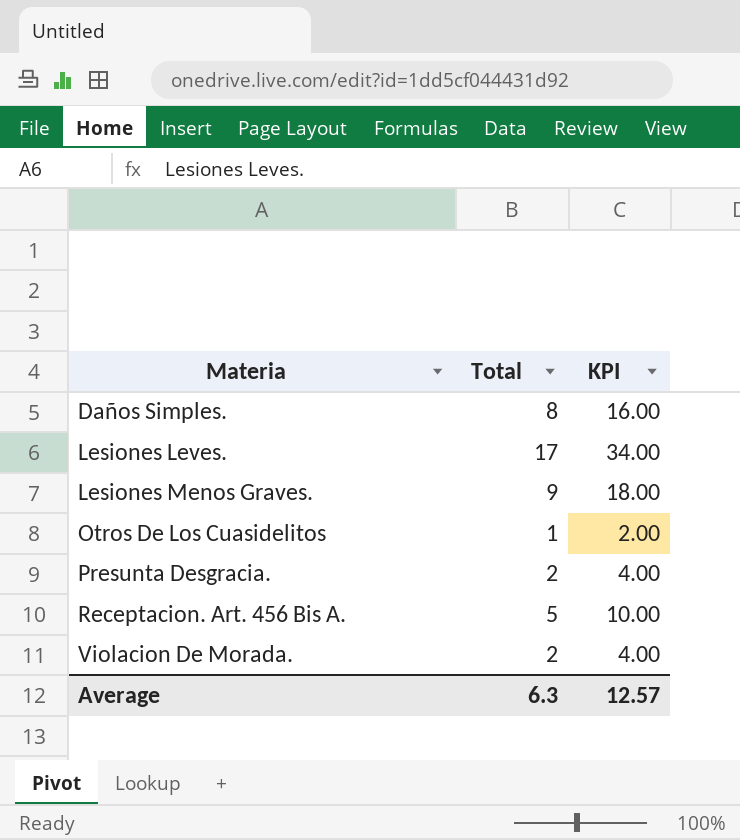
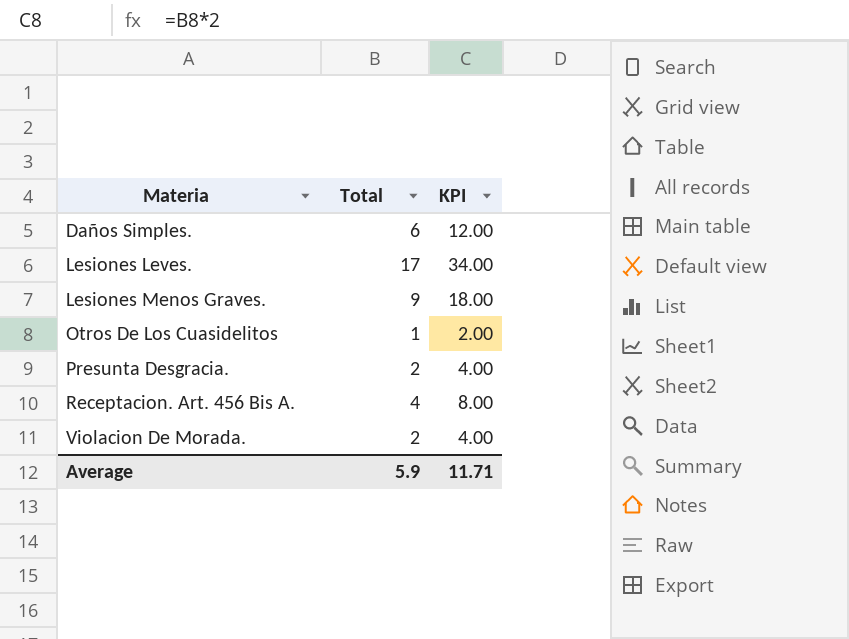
Daños Simples. | Total: 8 -> 6
Daños Simples. | KPI: 16.00 -> 12.00
Receptacion. Art. 456 Bis A. | Total: 5 -> 4
Receptacion. Art. 456 Bis A. | KPI: 10.00 -> 8.00
Average | Total: 6.3 -> 5.9
Average | KPI: 12.57 -> 11.71

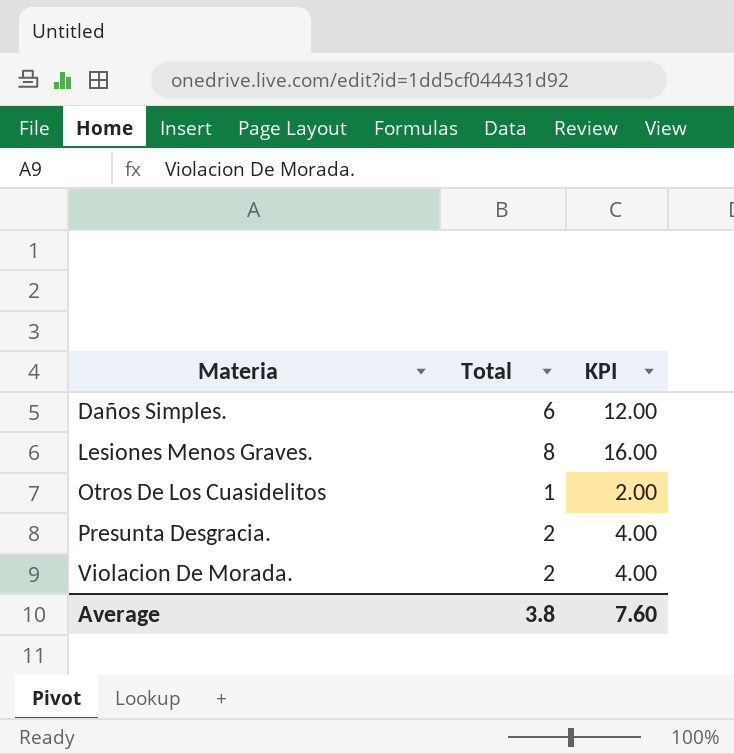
row Lesiones Leves.: 17 | 34.00 -> none
row Receptacion. Art. 456 Bis A.: 4 | 8.00 -> none
Lesiones Menos Graves. | Total: 9 -> 8
Lesiones Menos Graves. | KPI: 18.00 -> 16.00
Average | Total: 5.9 -> 3.8
Average | KPI: 11.71 -> 7.60

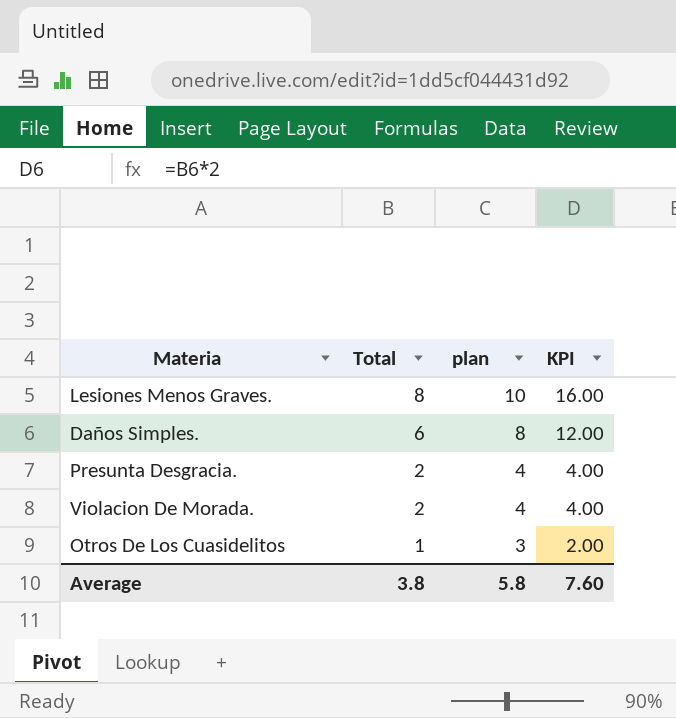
row order: Materia ascending -> Total descending
column plan | formula: none -> [Total] + 2

